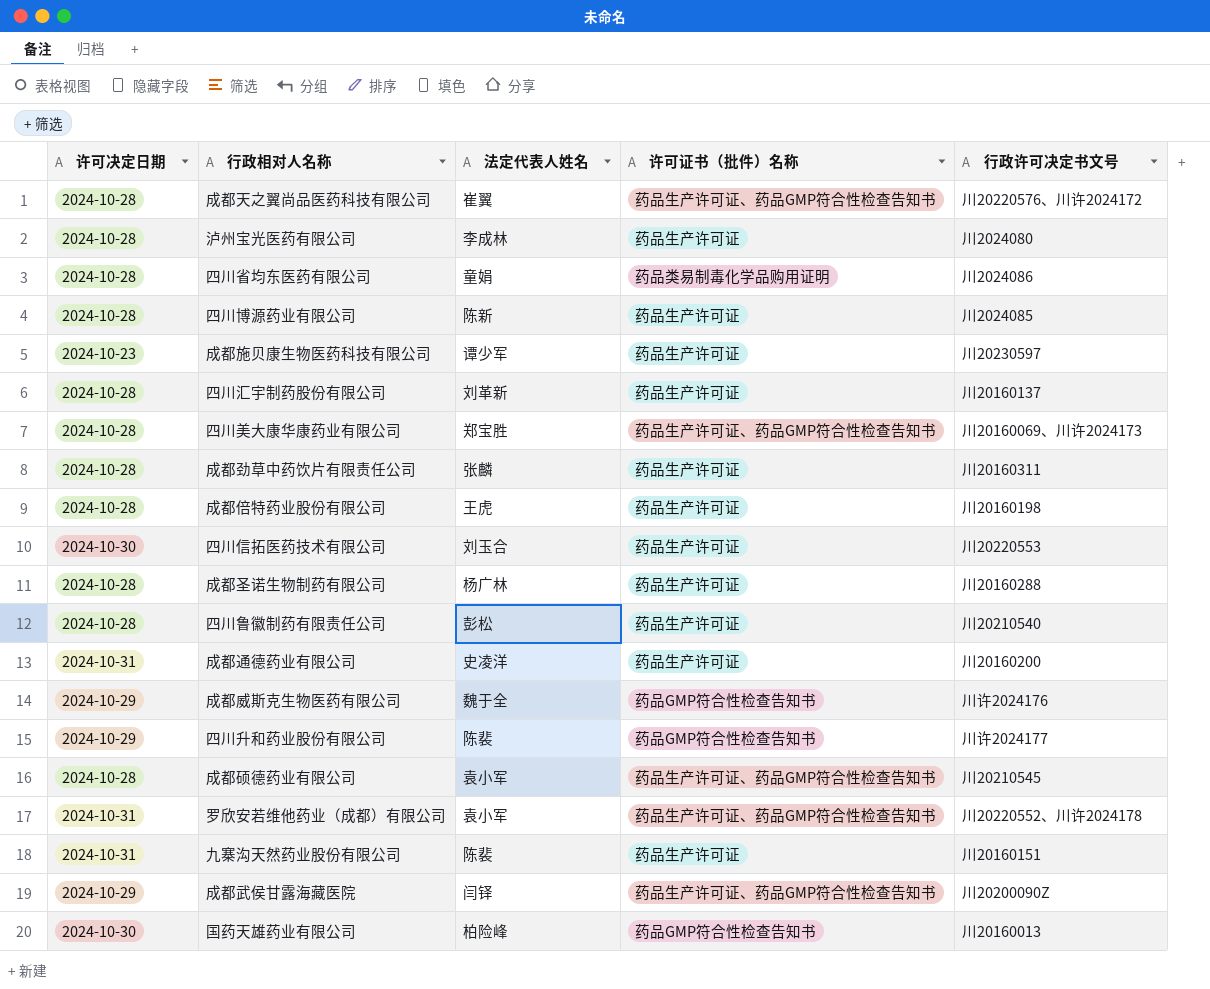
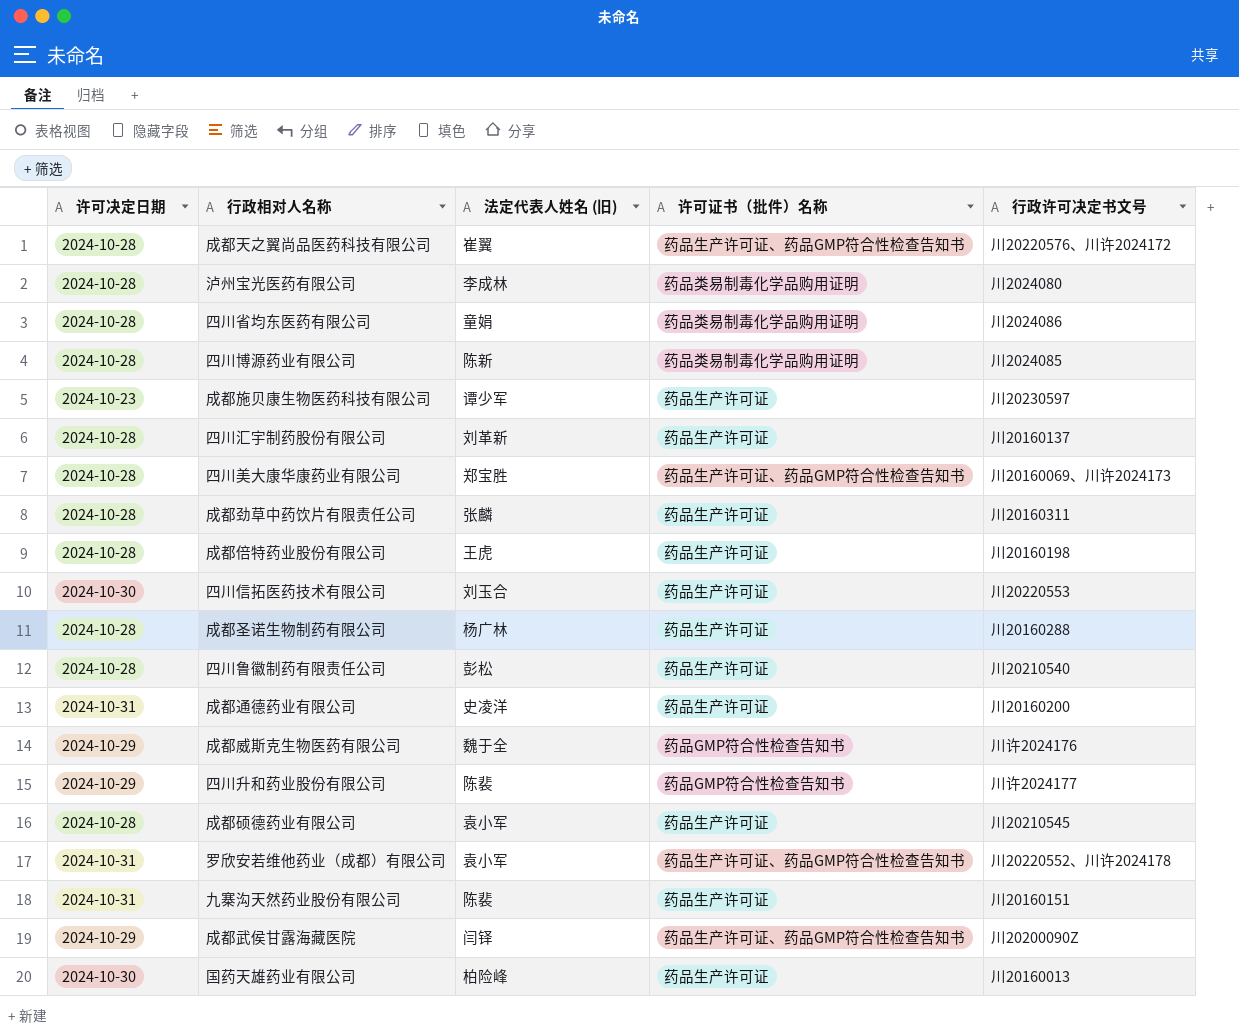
column name: 法定代表人姓名 -> 法定代表人姓名 (旧)
泸州宝光医药有限公司 | 许可证书（批件）名称: 药品生产许可证 -> 药品类易制毒化学品购用证明
四川博源药业有限公司 | 许可证书（批件）名称: 药品生产许可证 -> 药品类易制毒化学品购用证明
成都硕德药业有限公司 | 许可证书（批件）名称: 药品生产许可证、药品GMP符合性检查告知书 -> 药品生产许可证
国药天雄药业有限公司 | 许可证书（批件）名称: 药品GMP符合性检查告知书 -> 药品生产许可证

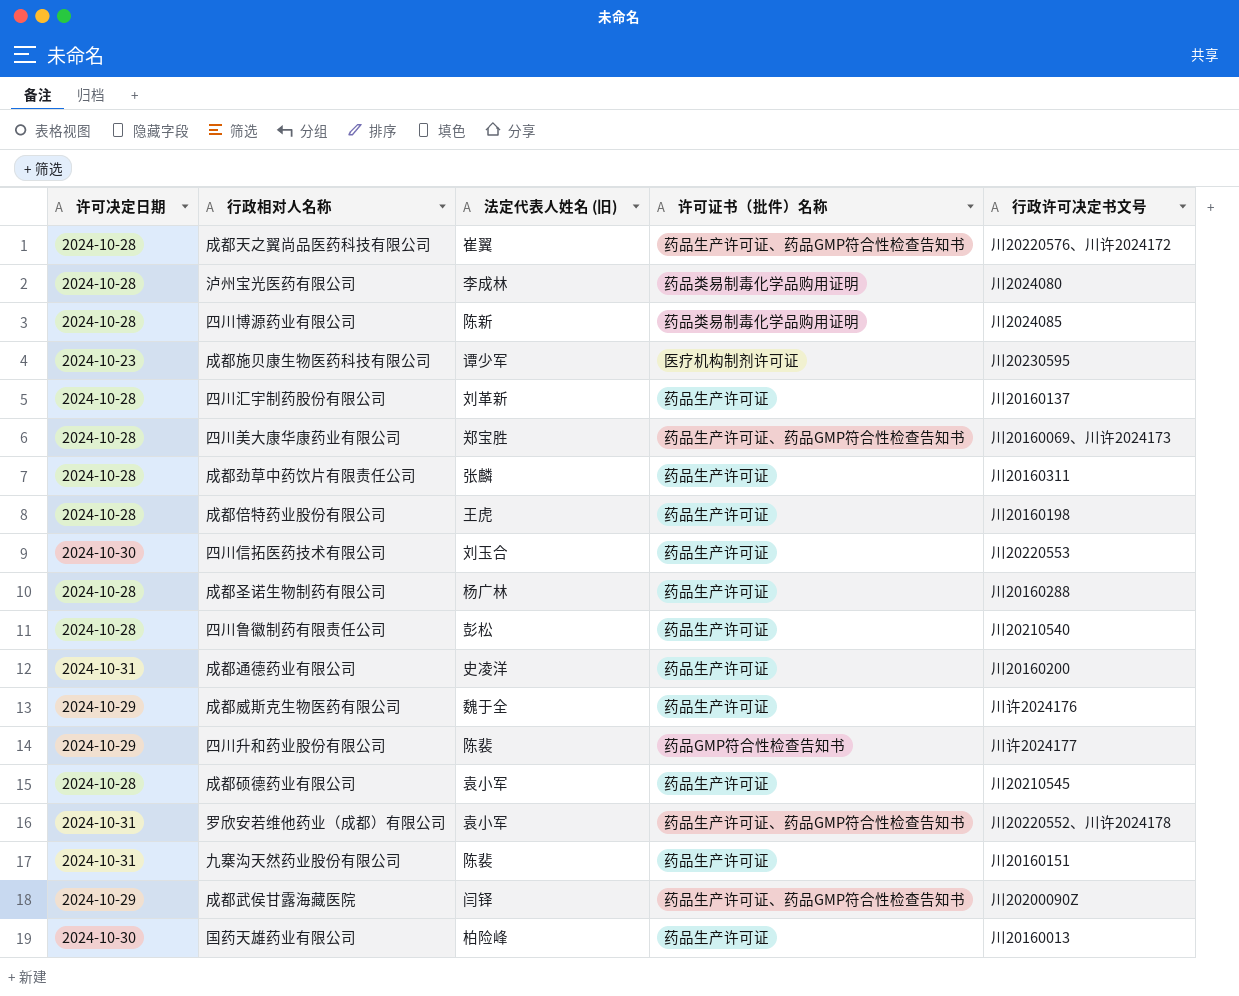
row 四川省均东医药有限公司: 2024-10-28 | 童娟 | 药品类易制毒化学品购用证明 | 川2024086 -> none
成都施贝康生物医药科技有限公司 | 许可证书（批件）名称: 药品生产许可证 -> 医疗机构制剂许可证
成都施贝康生物医药科技有限公司 | 行政许可决定书文号: 川20230597 -> 川20230595
成都威斯克生物医药有限公司 | 许可证书（批件）名称: 药品GMP符合性检查告知书 -> 药品生产许可证

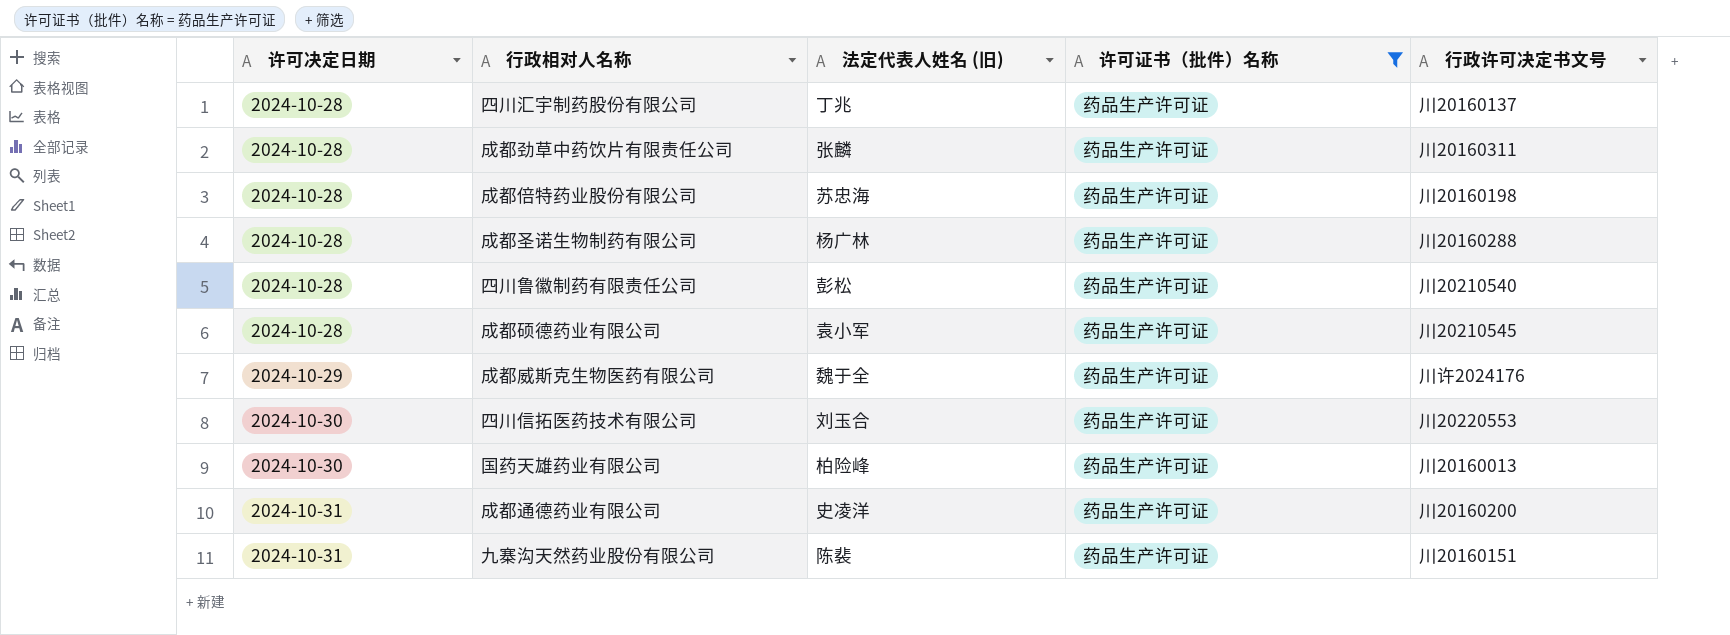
filter: none -> 许可证书（批件）名称 = 药品生产许可证
row order: none -> 许可决定日期 ascending
四川汇宇制药股份有限公司 | 法定代表人姓名 (旧): 刘革新 -> 丁兆
成都倍特药业股份有限公司 | 法定代表人姓名 (旧): 王虎 -> 苏忠海

